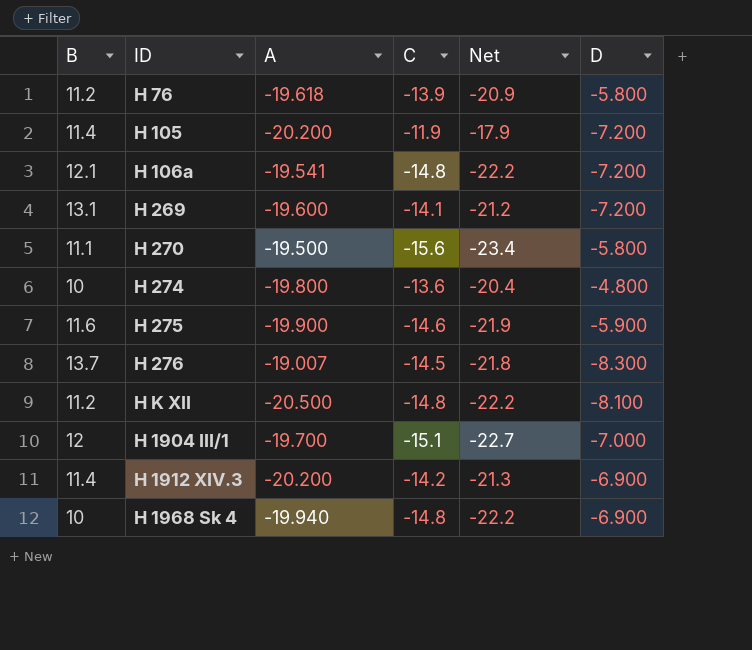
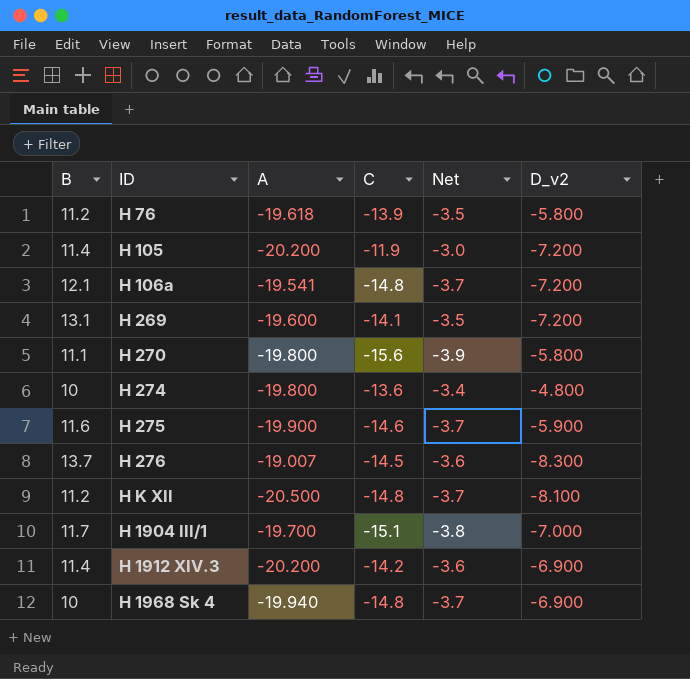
column Net | formula: [C] * 1.5 -> [C] * 0.25
column name: D -> D_v2
H 270 | A: -19.500 -> -19.800
H 1904 III/1 | B: 12 -> 11.7

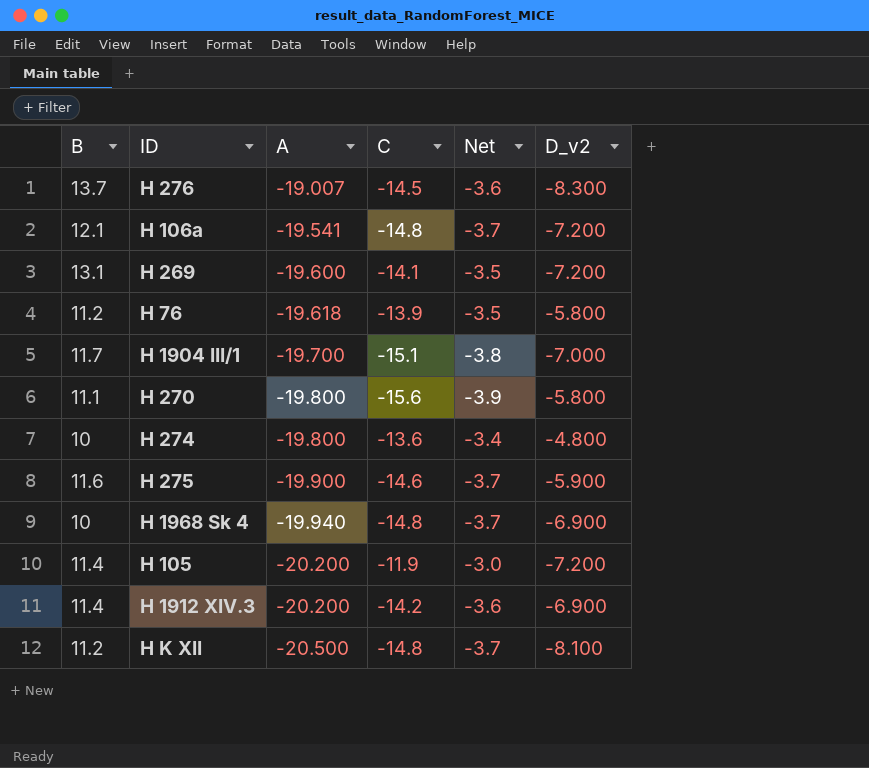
row order: none -> A descending

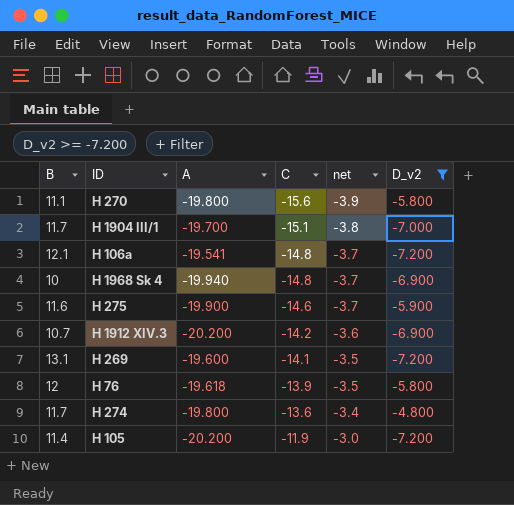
filter: none -> D_v2 >= -7.200
row order: A descending -> C ascending
column name: Net -> net
H 1912 XIV.3 | B: 11.4 -> 10.7
H 76 | B: 11.2 -> 12
H 274 | B: 10 -> 11.7

